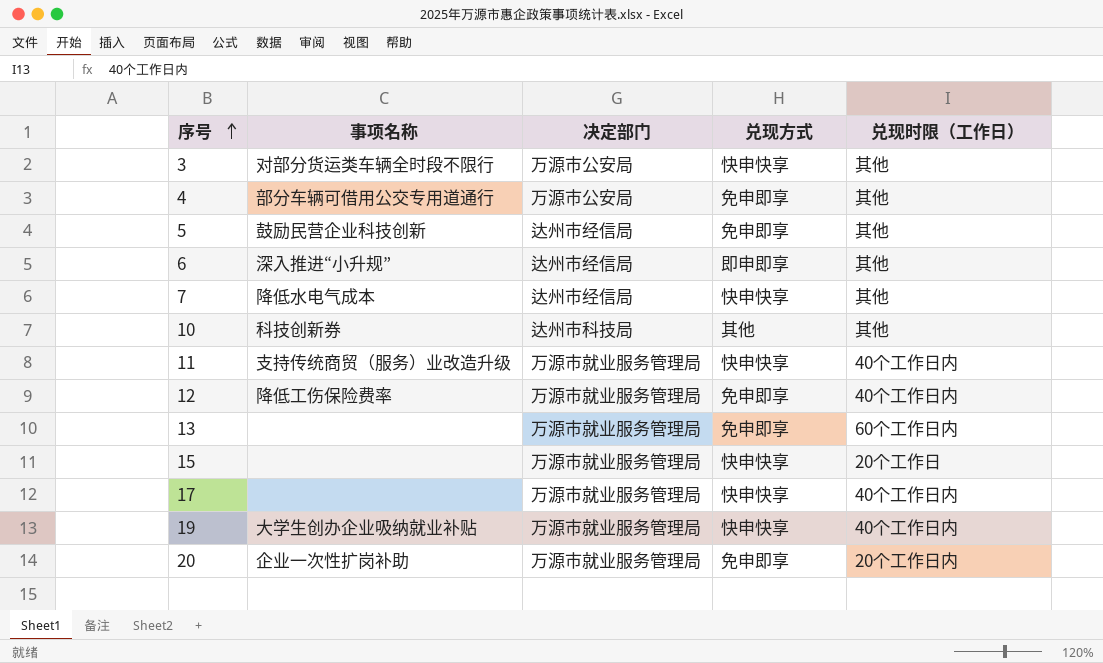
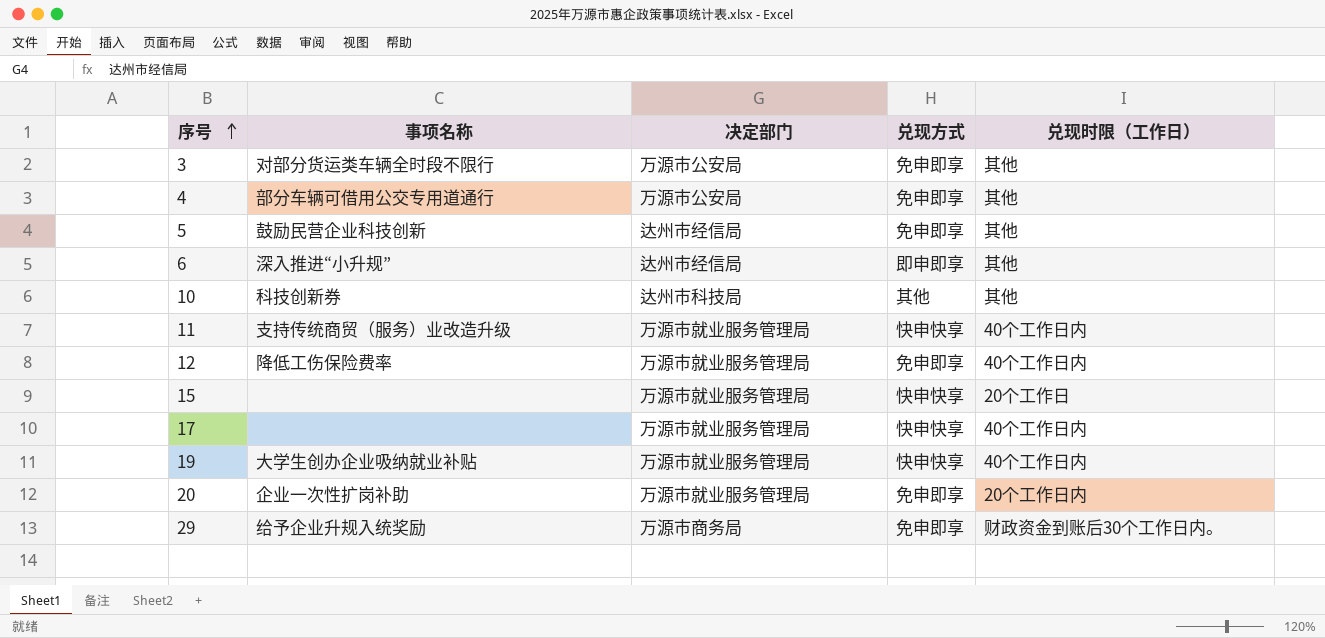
row 7: 降低水电气成本 | 达州市经信局 | 快申快享 | 其他 -> none
row 13: none | 万源市就业服务管理局 | 免申即享 | 60个工作日内 -> none
3 | 兑现方式: 快申快享 -> 免申即享
row 29: none -> 给予企业升规入统奖励 | 万源市商务局 | 免申即享 | 财政资金到账后30个工作日内。

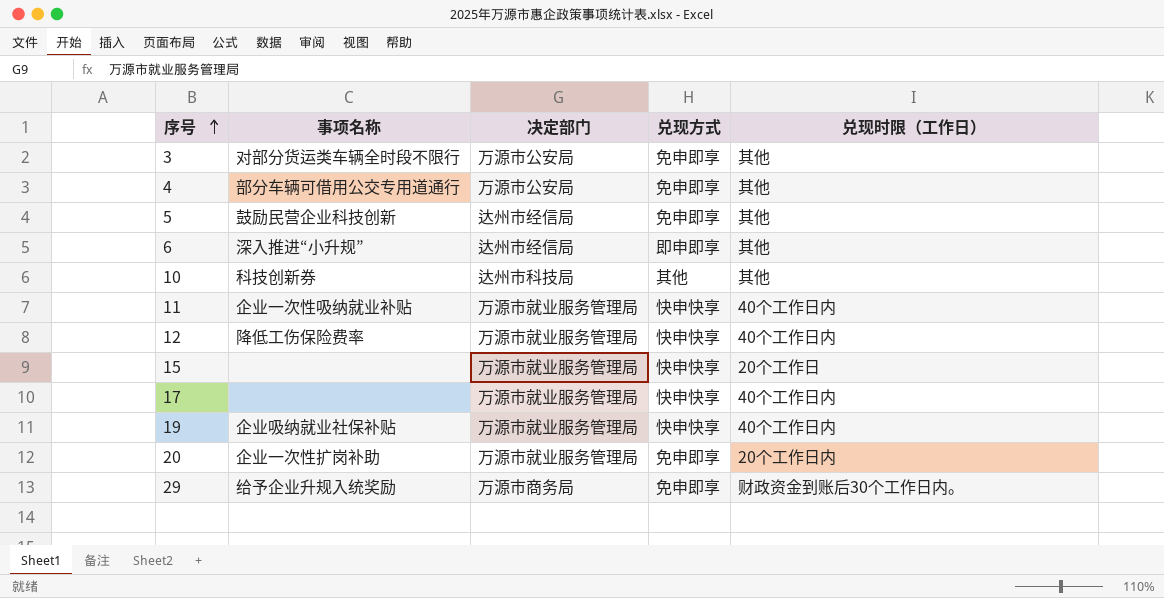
11 | 事项名称: 支持传统商贸（服务）业改造升级 -> 企业一次性吸纳就业补贴
12 | 兑现方式: 免申即享 -> 快申快享
19 | 事项名称: 大学生创办企业吸纳就业补贴 -> 企业吸纳就业社保补贴

